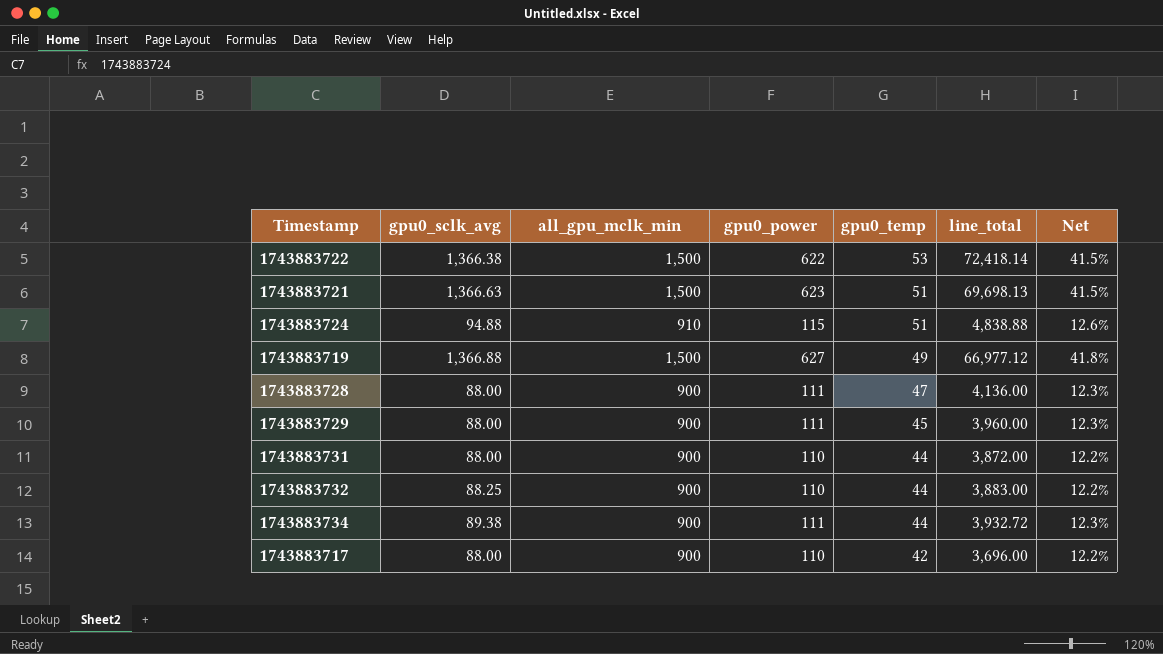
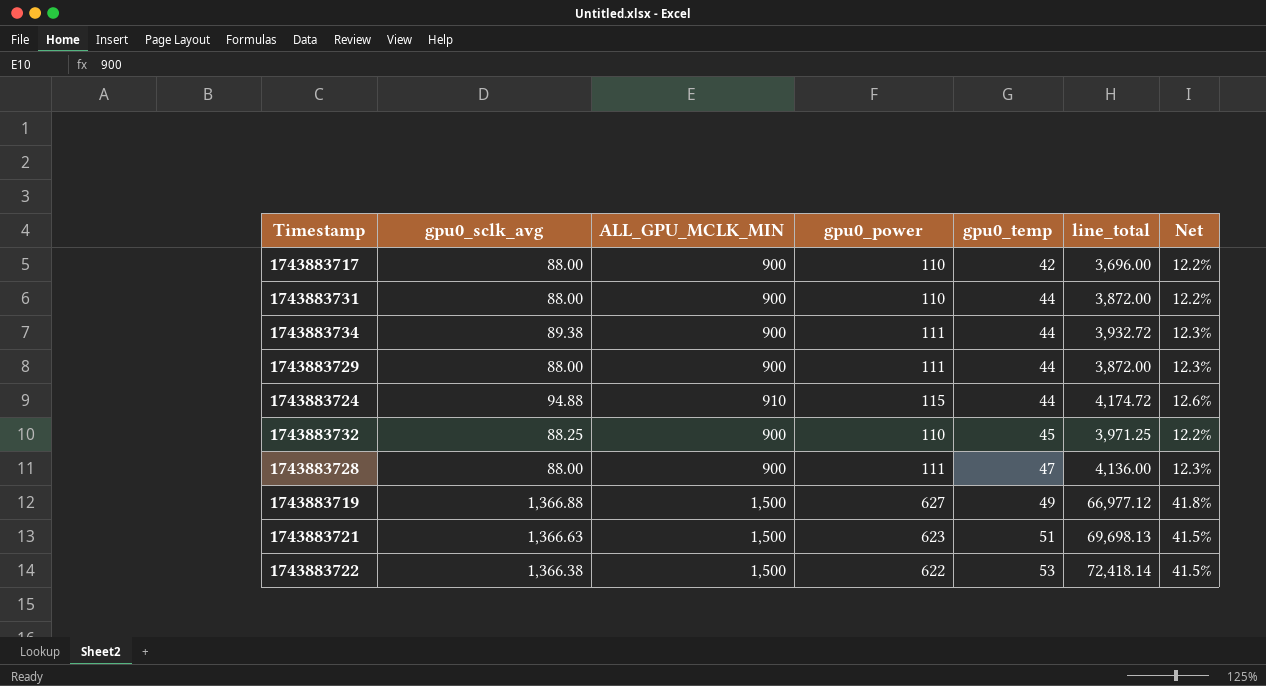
row order: gpu0_temp descending -> gpu0_temp ascending
column name: all_gpu_mclk_min -> ALL_GPU_MCLK_MIN
1743883729 | gpu0_temp: 45 -> 44
1743883729 | line_total: 3,960.00 -> 3,872.00
1743883724 | gpu0_temp: 51 -> 44
1743883724 | line_total: 4,838.88 -> 4,174.72
1743883732 | gpu0_temp: 44 -> 45
1743883732 | line_total: 3,883.00 -> 3,971.25

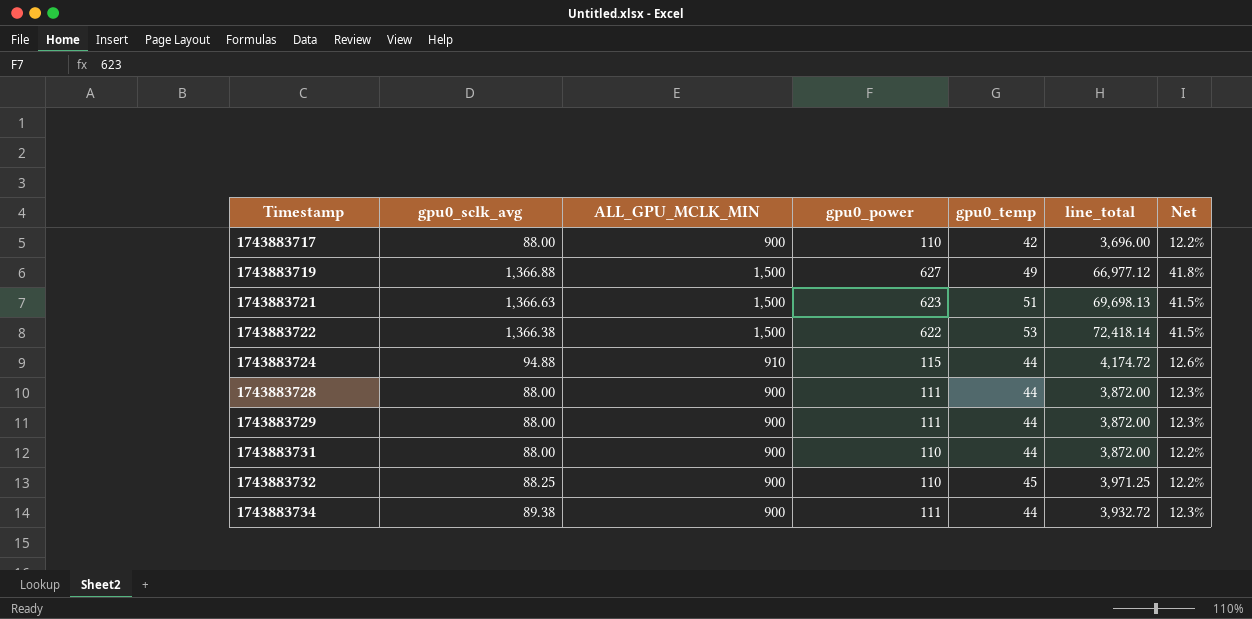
row order: gpu0_temp ascending -> Timestamp ascending
1743883728 | gpu0_temp: 47 -> 44
1743883728 | line_total: 4,136.00 -> 3,872.00

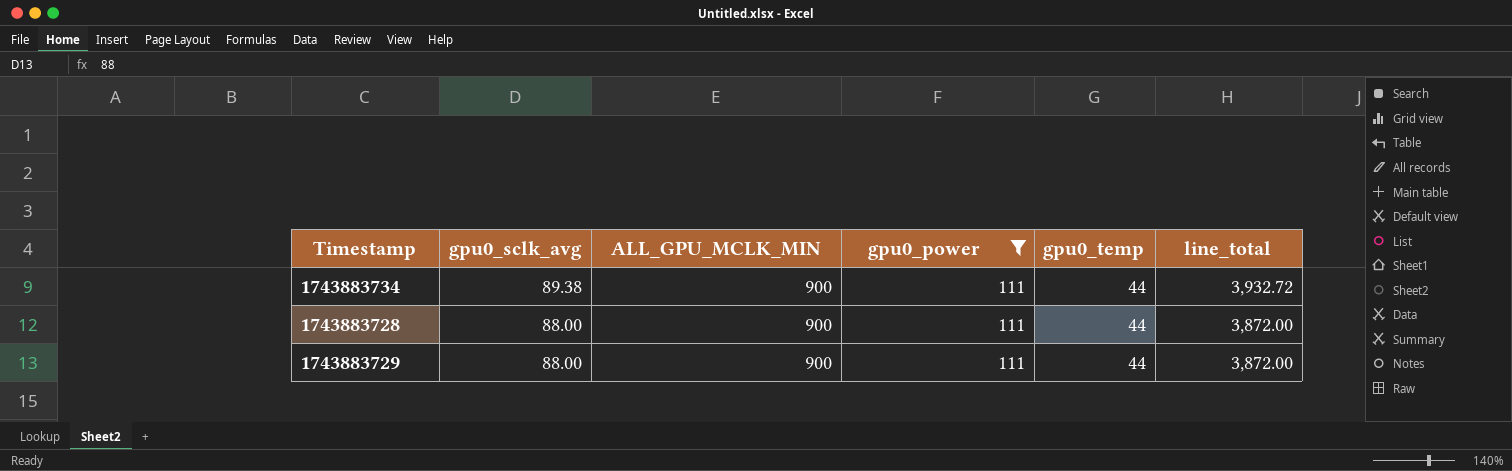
filter: none -> gpu0_power = 111
row order: Timestamp ascending -> gpu0_sclk_avg descending
column Net | formula: [gpu0_power] / [ALL_GPU_MCLK_MIN] -> none

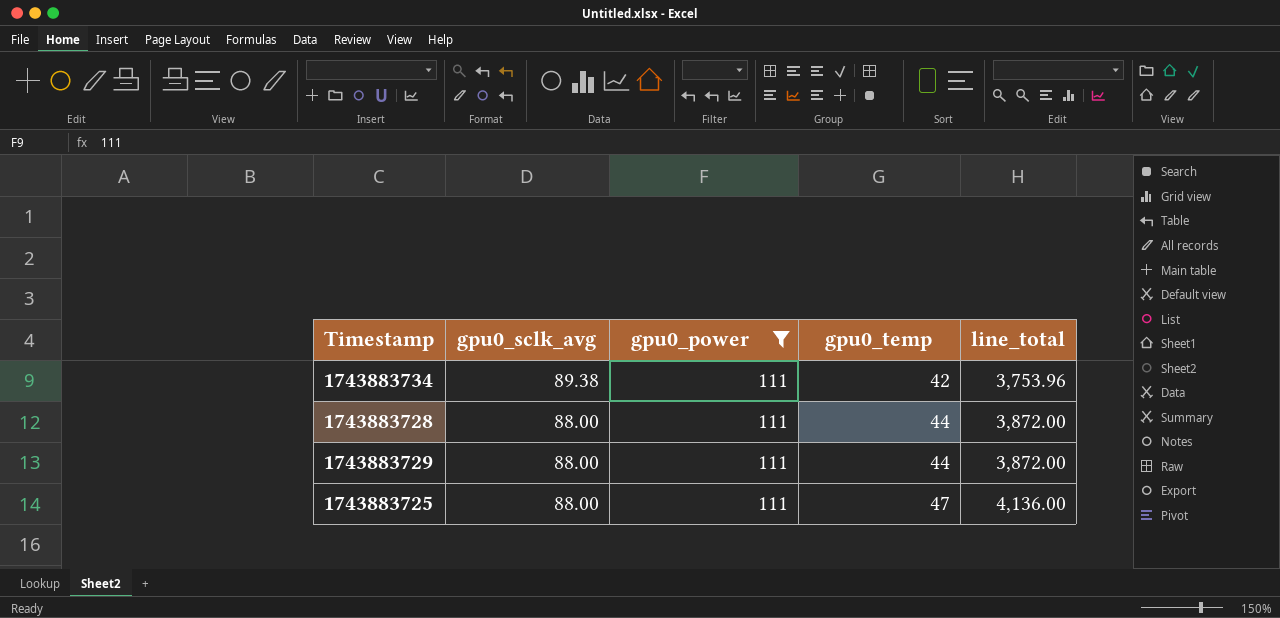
column ALL_GPU_MCLK_MIN | position: 3 -> none
1743883734 | gpu0_temp: 44 -> 42
1743883734 | line_total: 3,932.72 -> 3,753.96
row 1743883725: none -> 88.00 | 111 | 47 | 4,136.00

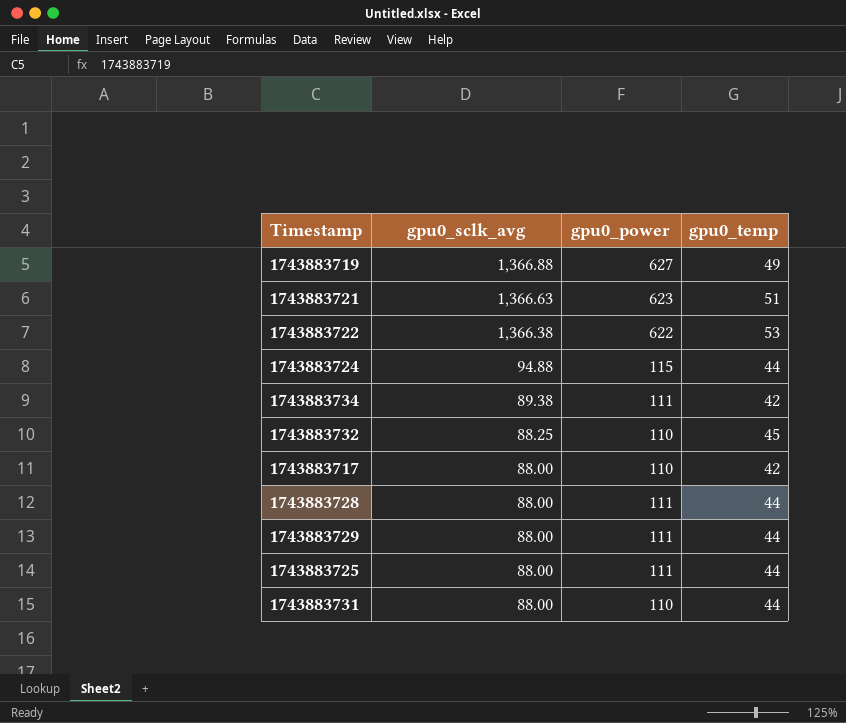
filter: gpu0_power = 111 -> none
column line_total | formula: [gpu0_sclk_avg] * [gpu0_temp] -> none
1743883725 | gpu0_temp: 47 -> 44

